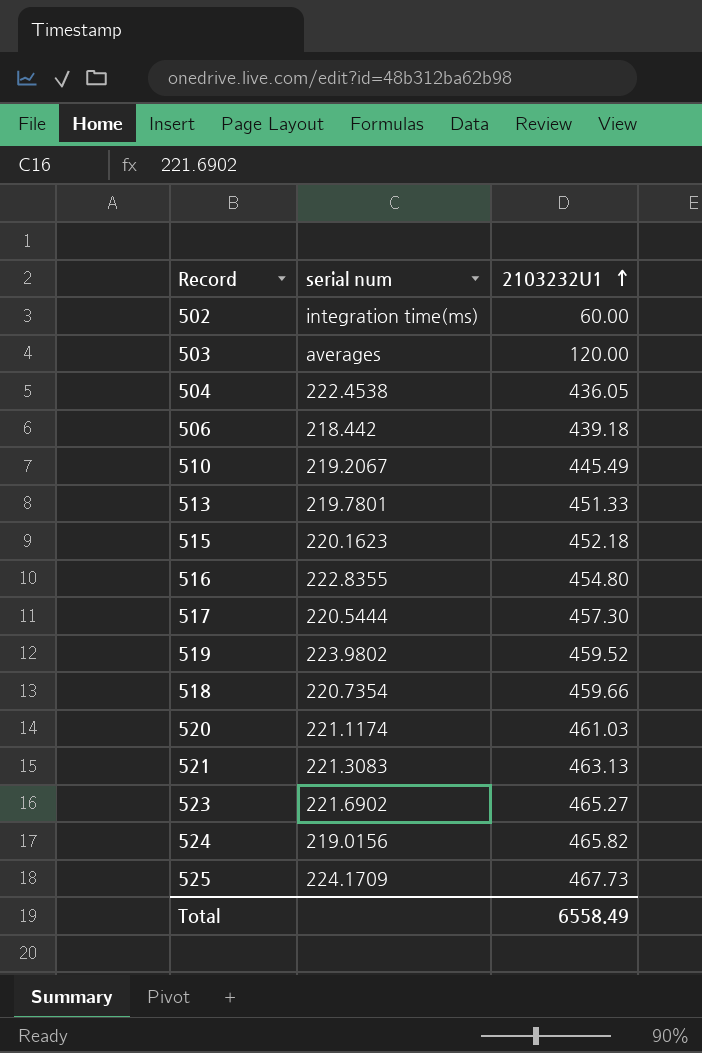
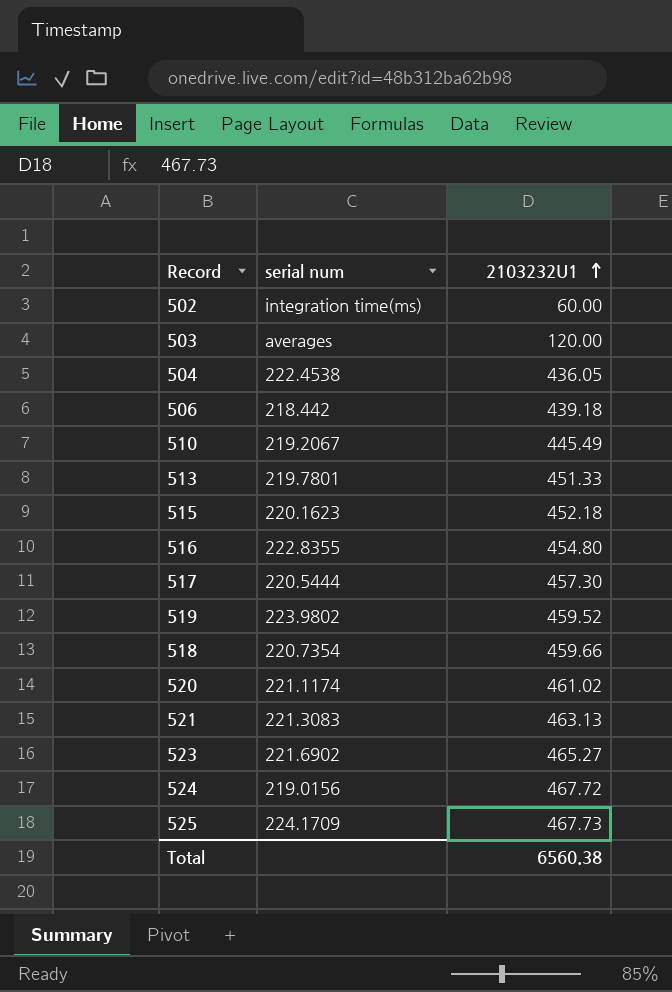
520 | 2103232U1: 461.03 -> 461.02
524 | 2103232U1: 465.82 -> 467.72
Total | 2103232U1: 6558.49 -> 6560.38

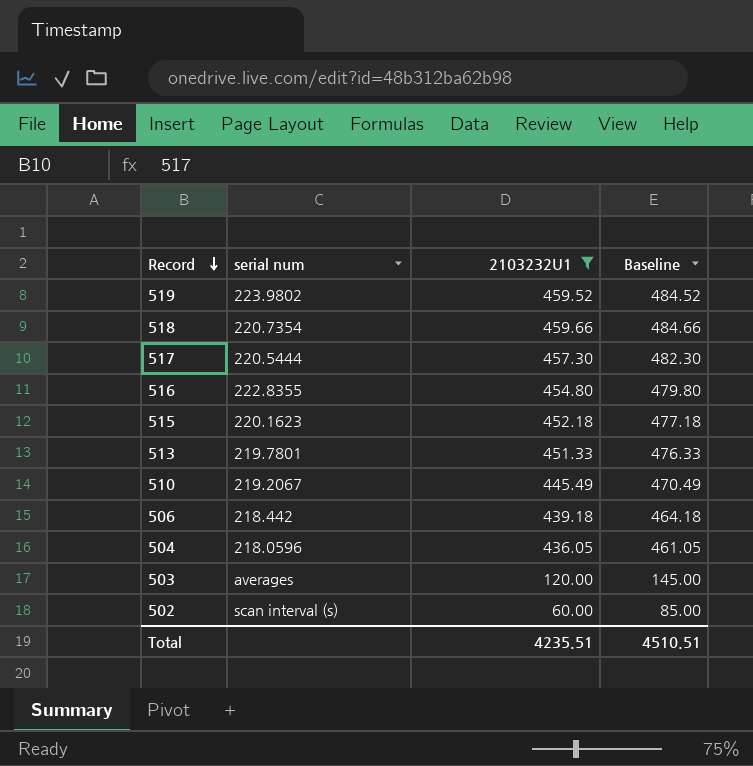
filter: none -> 2103232U1 <= 459.66
row order: 2103232U1 ascending -> Record descending
column Baseline | formula: none -> [2103232U1] + 25
504 | serial num: 222.4538 -> 218.0596
502 | serial num: integration time(ms) -> scan interval (s)
Total | 2103232U1: 6560.38 -> 4235.51

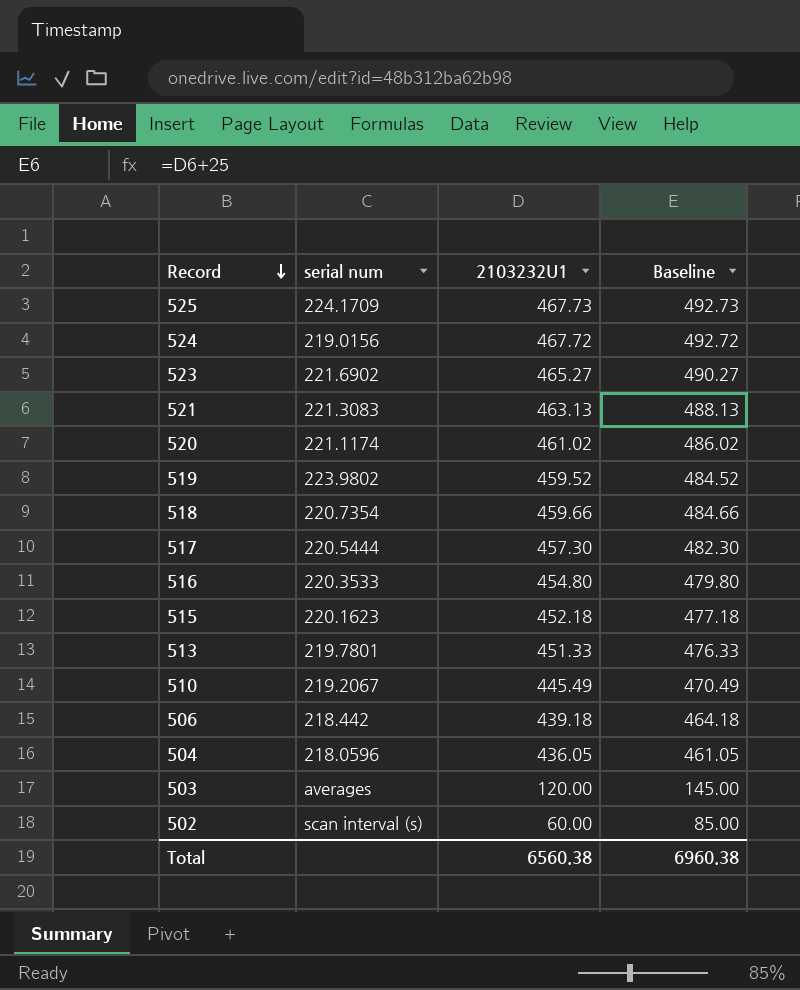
filter: 2103232U1 <= 459.66 -> none
516 | serial num: 222.8355 -> 220.3533
Total | 2103232U1: 4235.51 -> 6560.38
Total | Baseline: 4510.51 -> 6960.38

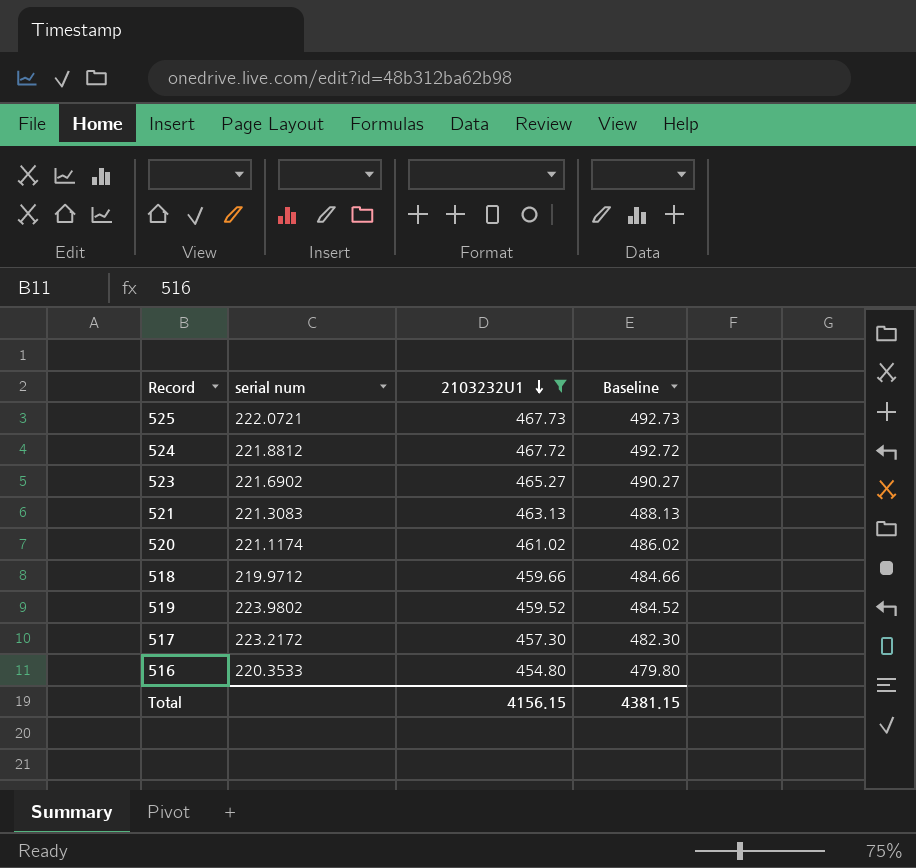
filter: none -> 2103232U1 >= 454.80
row order: Record descending -> 2103232U1 descending
525 | serial num: 224.1709 -> 222.0721
524 | serial num: 219.0156 -> 221.8812
518 | serial num: 220.7354 -> 219.9712
517 | serial num: 220.5444 -> 223.2172
Total | 2103232U1: 6560.38 -> 4156.15
Total | Baseline: 6960.38 -> 4381.15

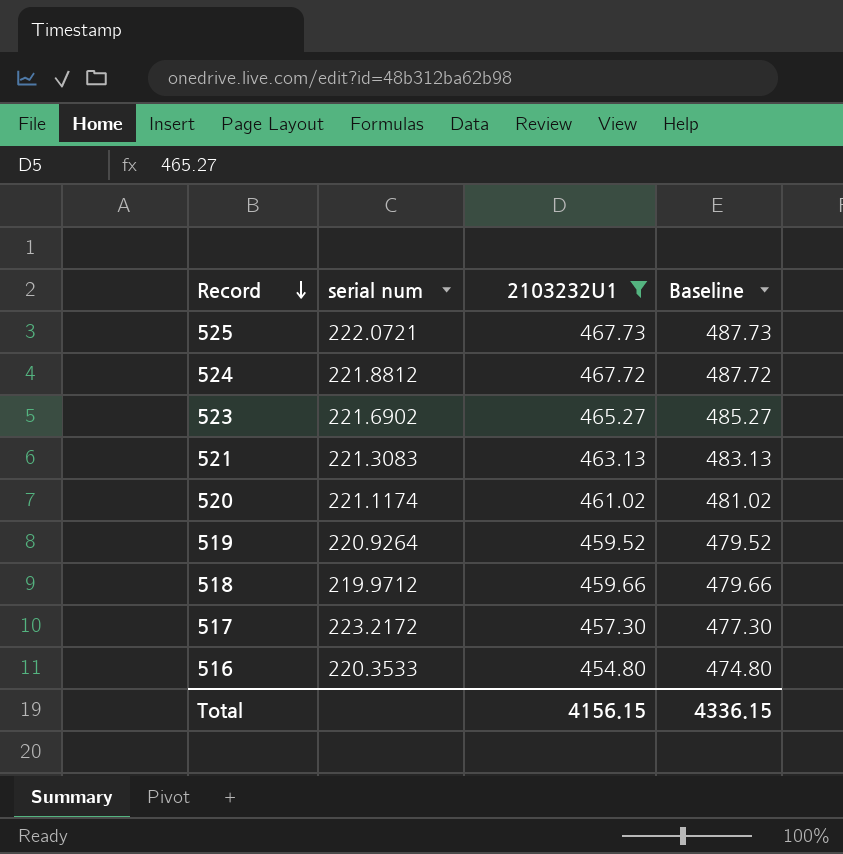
row order: 2103232U1 descending -> Record descending
column Baseline | formula: [2103232U1] + 25 -> [2103232U1] + 20
519 | serial num: 223.9802 -> 220.9264
Total | Baseline: 4381.15 -> 4336.15

